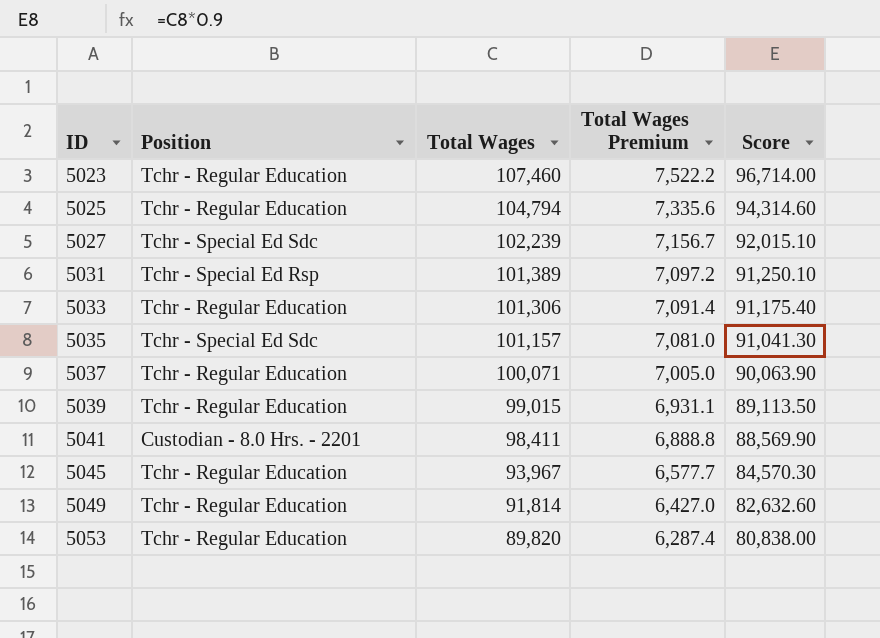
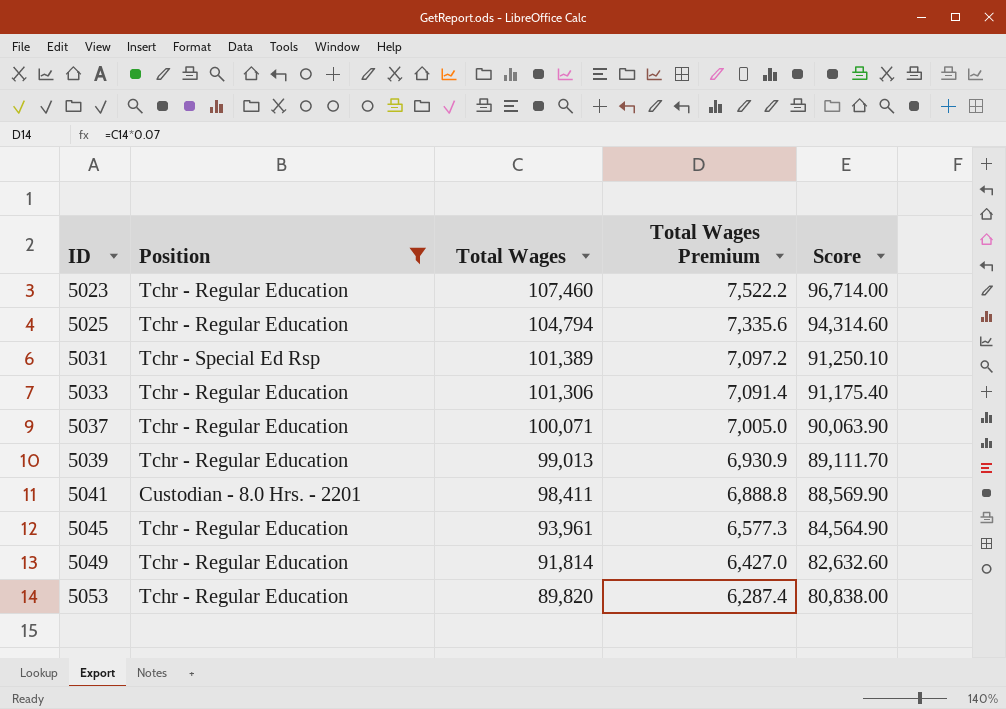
filter: none -> Position != Tchr - Special Ed Sdc
5039 | Total Wages: 99,015 -> 99,013
5039 | Total Wages Premium: 6,931.1 -> 6,930.9
5039 | Score: 89,113.50 -> 89,111.70
5045 | Total Wages: 93,967 -> 93,961
5045 | Total Wages Premium: 6,577.7 -> 6,577.3
5045 | Score: 84,570.30 -> 84,564.90

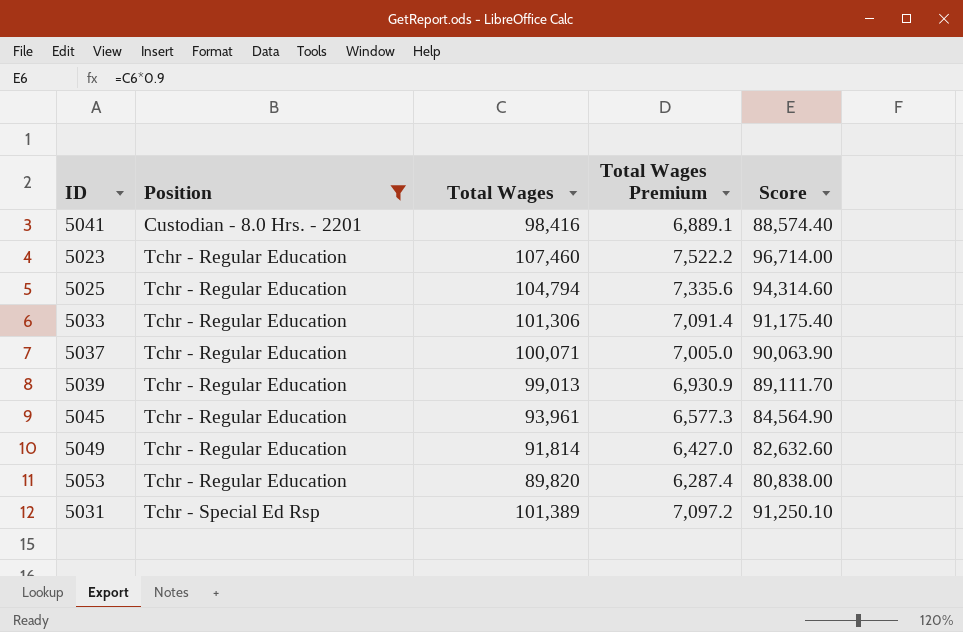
row order: ID ascending -> Position ascending
5041 | Total Wages: 98,411 -> 98,416
5041 | Total Wages Premium: 6,888.8 -> 6,889.1
5041 | Score: 88,569.90 -> 88,574.40

